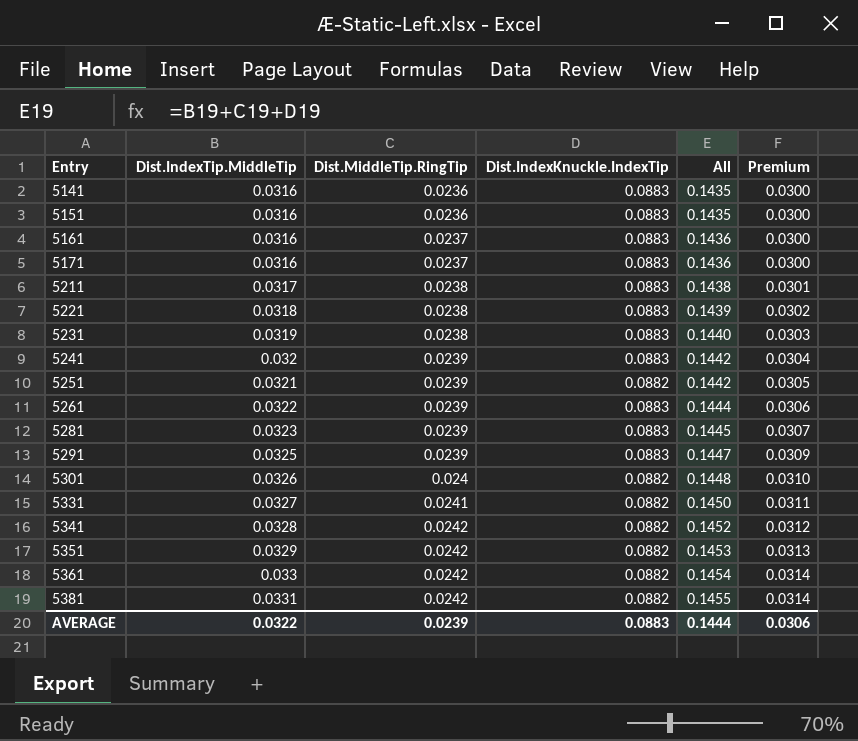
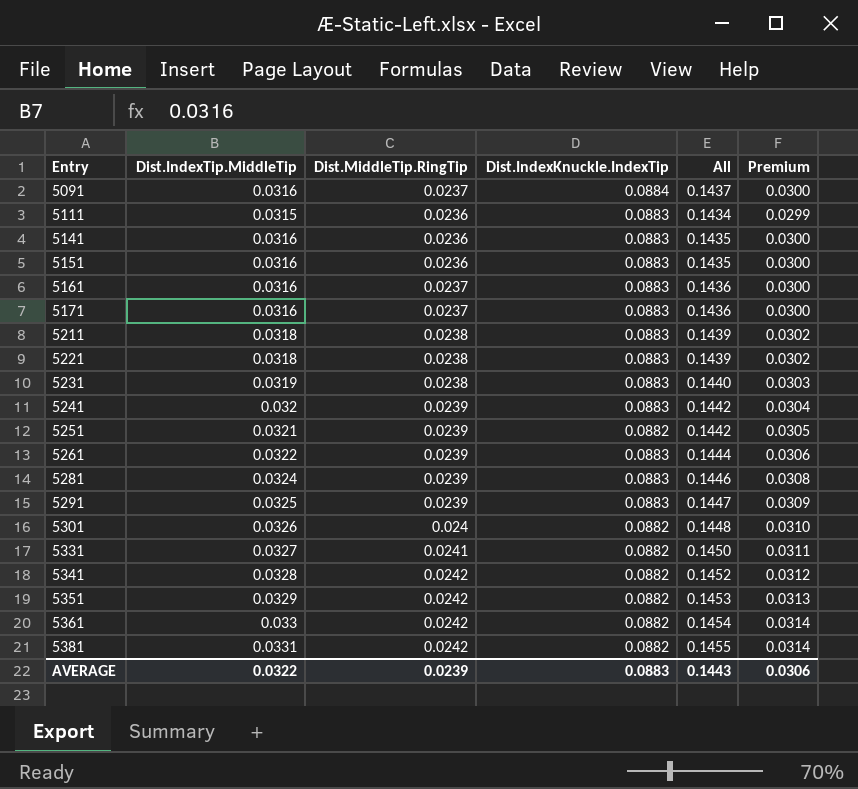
row 5091: none -> 0.0316 | 0.0237 | 0.0884 | 0.1437 | 0.0300
row 5111: none -> 0.0315 | 0.0236 | 0.0883 | 0.1434 | 0.0299
5211 | Dist.IndexTip.MiddleTip: 0.0317 -> 0.0318
5211 | All: 0.1438 -> 0.1439
5211 | Premium: 0.0301 -> 0.0302
5281 | Dist.IndexTip.MiddleTip: 0.0323 -> 0.0324
5281 | All: 0.1445 -> 0.1446
5281 | Premium: 0.0307 -> 0.0308
AVERAGE | All: 0.1444 -> 0.1443

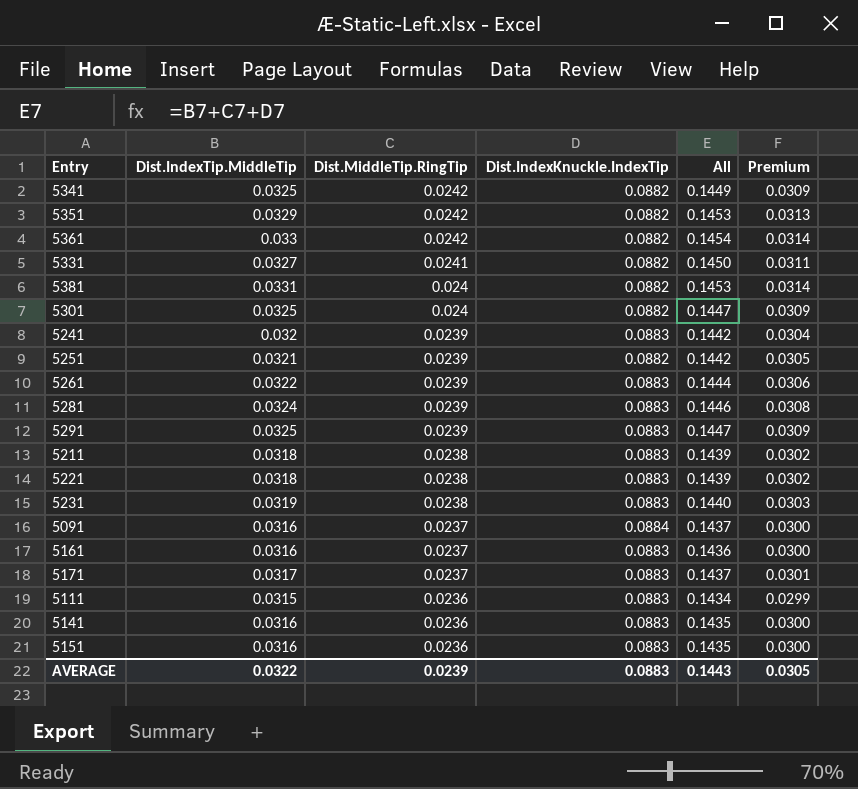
row order: Entry ascending -> Dist.MiddleTip.RingTip descending
5341 | Dist.IndexTip.MiddleTip: 0.0328 -> 0.0325
5341 | All: 0.1452 -> 0.1449
5341 | Premium: 0.0312 -> 0.0309
5381 | Dist.MiddleTip.RingTip: 0.0242 -> 0.024
5381 | All: 0.1455 -> 0.1453
5301 | Dist.IndexTip.MiddleTip: 0.0326 -> 0.0325
5301 | All: 0.1448 -> 0.1447
5301 | Premium: 0.0310 -> 0.0309
5171 | Dist.IndexTip.MiddleTip: 0.0316 -> 0.0317
5171 | All: 0.1436 -> 0.1437
5171 | Premium: 0.0300 -> 0.0301
AVERAGE | Premium: 0.0306 -> 0.0305

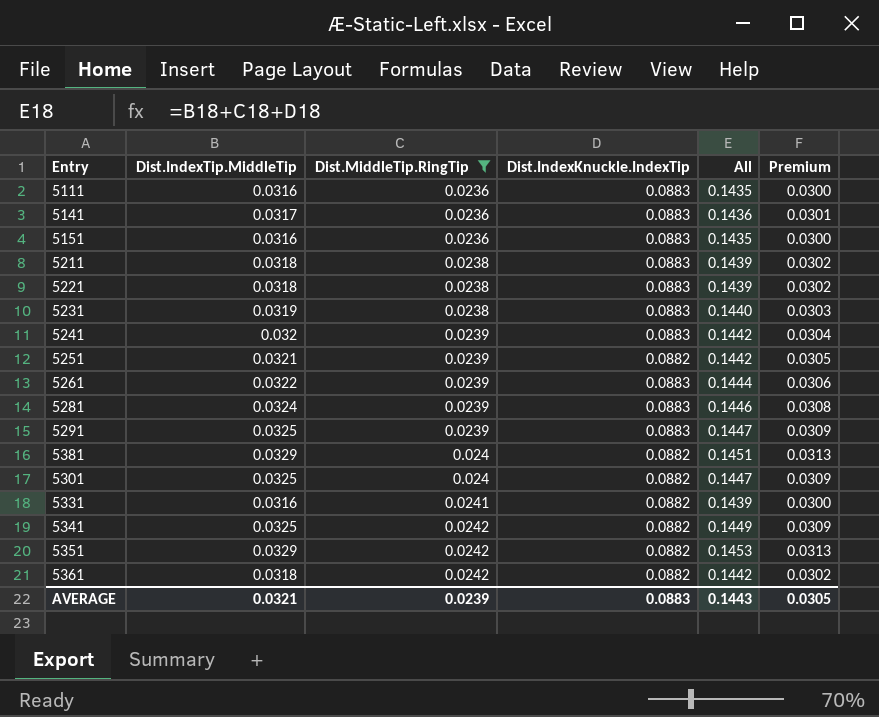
filter: none -> Dist.MiddleTip.RingTip != 0.0237
row order: Dist.MiddleTip.RingTip descending -> Dist.MiddleTip.RingTip ascending
5111 | Dist.IndexTip.MiddleTip: 0.0315 -> 0.0316
5111 | All: 0.1434 -> 0.1435
5111 | Premium: 0.0299 -> 0.0300
5141 | Dist.IndexTip.MiddleTip: 0.0316 -> 0.0317
5141 | All: 0.1435 -> 0.1436
5141 | Premium: 0.0300 -> 0.0301
5381 | Dist.IndexTip.MiddleTip: 0.0331 -> 0.0329
5381 | All: 0.1453 -> 0.1451
5381 | Premium: 0.0314 -> 0.0313
5331 | Dist.IndexTip.MiddleTip: 0.0327 -> 0.0316
5331 | All: 0.1450 -> 0.1439
5331 | Premium: 0.0311 -> 0.0300
5361 | Dist.IndexTip.MiddleTip: 0.033 -> 0.0318
5361 | All: 0.1454 -> 0.1442
5361 | Premium: 0.0314 -> 0.0302
AVERAGE | Dist.IndexTip.MiddleTip: 0.0322 -> 0.0321

